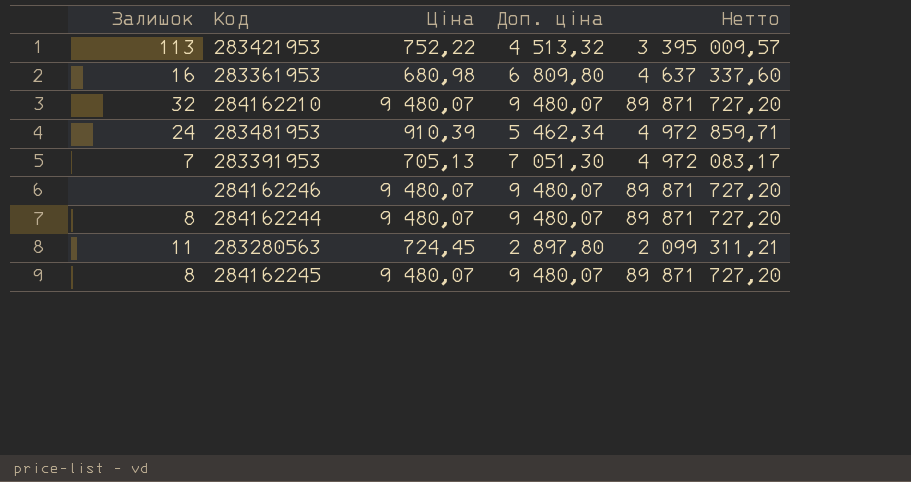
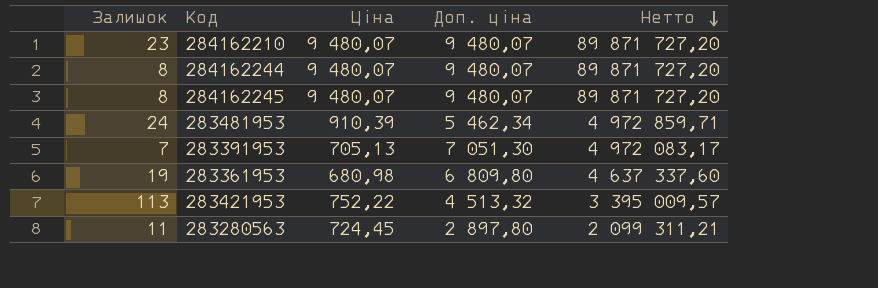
row order: none -> Нетто descending
row 284162246: none | 9 480,07 | 9 480,07 | 89 871 727,20 -> none
284162210 | Залишок: 32 -> 23
283361953 | Залишок: 16 -> 19

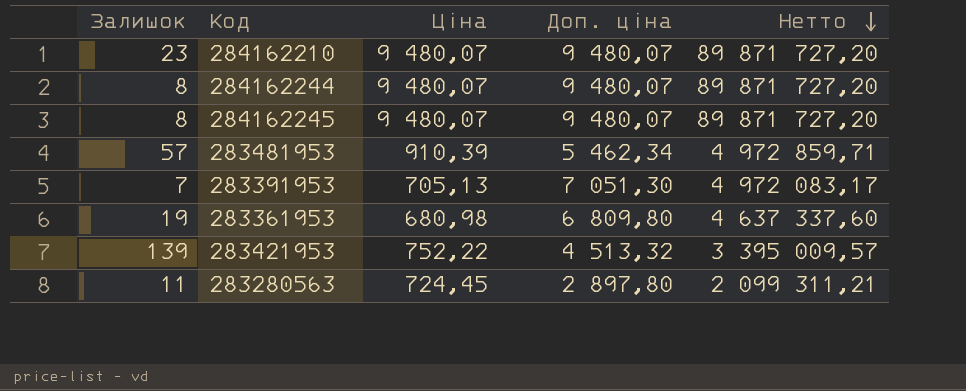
283481953 | Залишок: 24 -> 57
283421953 | Залишок: 113 -> 139

